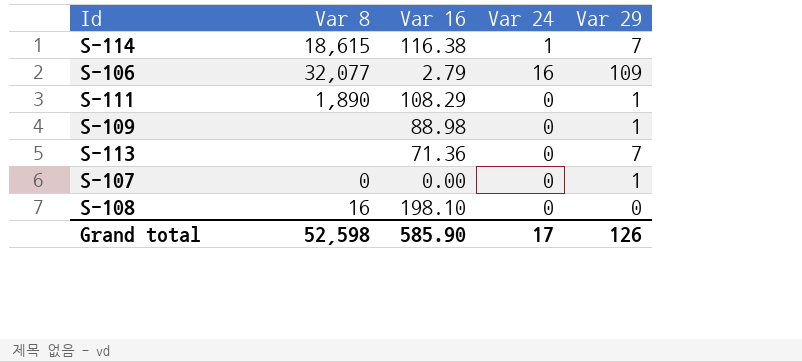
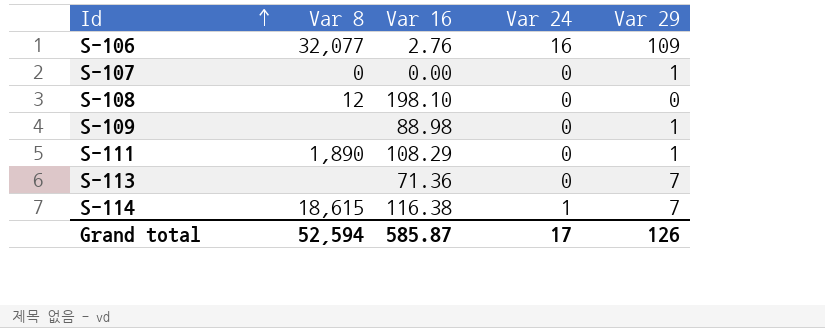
row order: none -> Id ascending
S-106 | Var 16: 2.79 -> 2.76
S-108 | Var 8: 16 -> 12
Grand total | Var 8: 52,598 -> 52,594
Grand total | Var 16: 585.90 -> 585.87

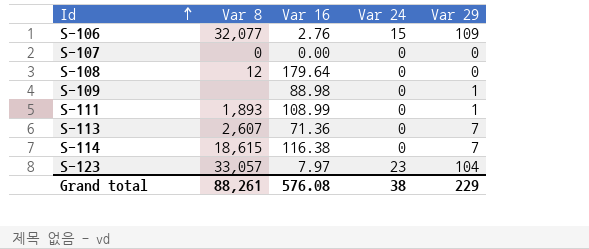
S-106 | Var 24: 16 -> 15
S-107 | Var 29: 1 -> 0
S-108 | Var 16: 198.10 -> 179.64
S-111 | Var 8: 1,890 -> 1,893
S-111 | Var 16: 108.29 -> 108.99
S-113 | Var 8: none -> 2,607
S-114 | Var 24: 1 -> 0
row S-123: none -> 33,057 | 7.97 | 23 | 104
Grand total | Var 8: 52,594 -> 88,261
Grand total | Var 16: 585.87 -> 576.08
Grand total | Var 24: 17 -> 38
Grand total | Var 29: 126 -> 229

